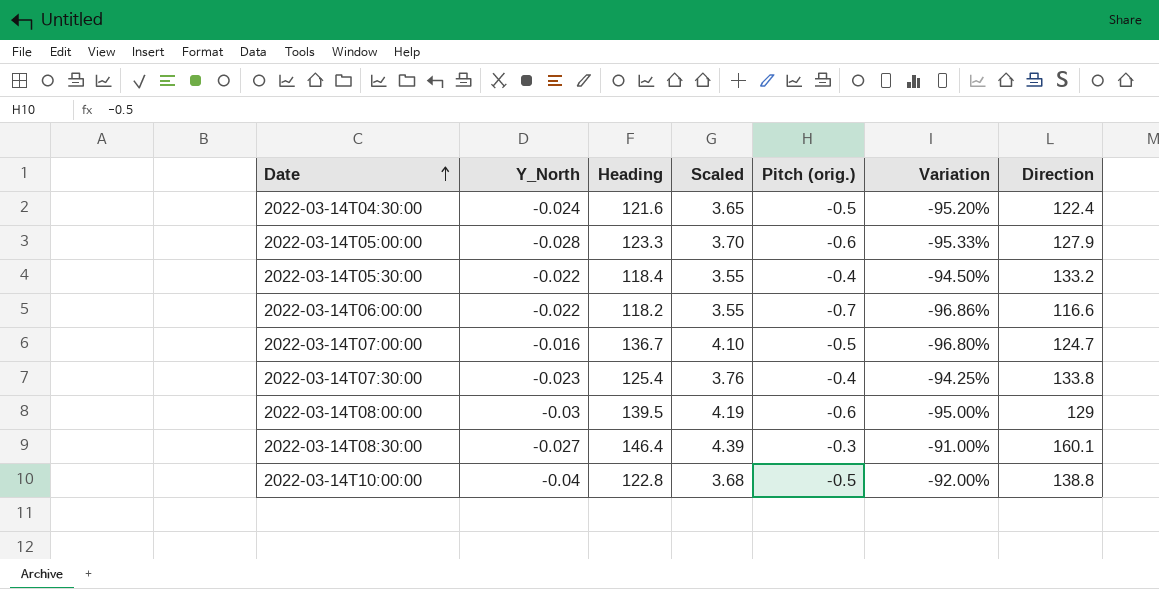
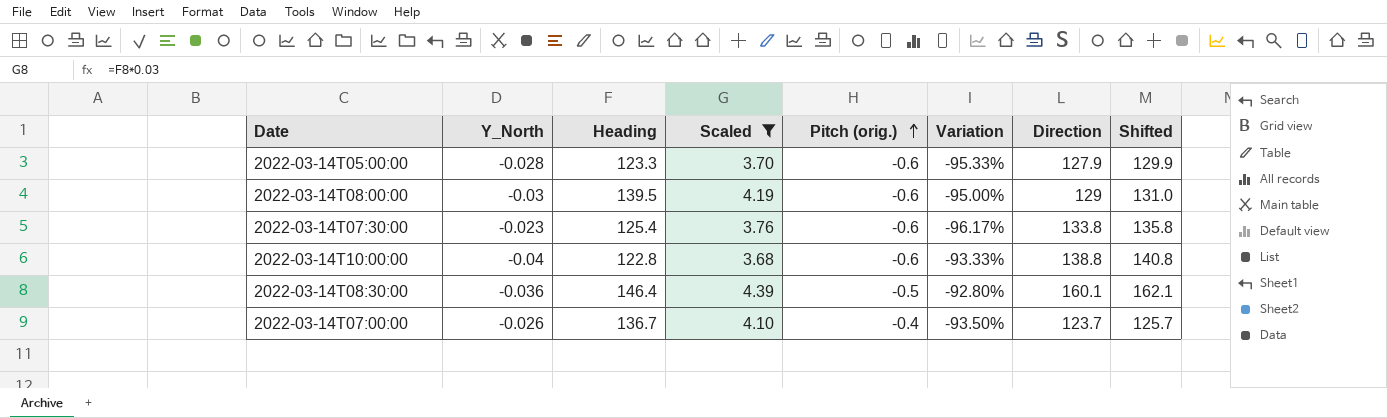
filter: none -> Scaled >= 3.68
row order: Date ascending -> Pitch (orig.) ascending
column Shifted | formula: none -> [Direction] + 2
2022-03-14T07:30:00 | Pitch (orig.): -0.4 -> -0.6
2022-03-14T07:30:00 | Variation: -94.25% -> -96.17%
2022-03-14T10:00:00 | Pitch (orig.): -0.5 -> -0.6
2022-03-14T10:00:00 | Variation: -92.00% -> -93.33%
2022-03-14T08:30:00 | Y_North: -0.027 -> -0.036
2022-03-14T08:30:00 | Pitch (orig.): -0.3 -> -0.5
2022-03-14T08:30:00 | Variation: -91.00% -> -92.80%
2022-03-14T07:00:00 | Y_North: -0.016 -> -0.026
2022-03-14T07:00:00 | Pitch (orig.): -0.5 -> -0.4
2022-03-14T07:00:00 | Variation: -96.80% -> -93.50%
2022-03-14T07:00:00 | Direction: 124.7 -> 123.7

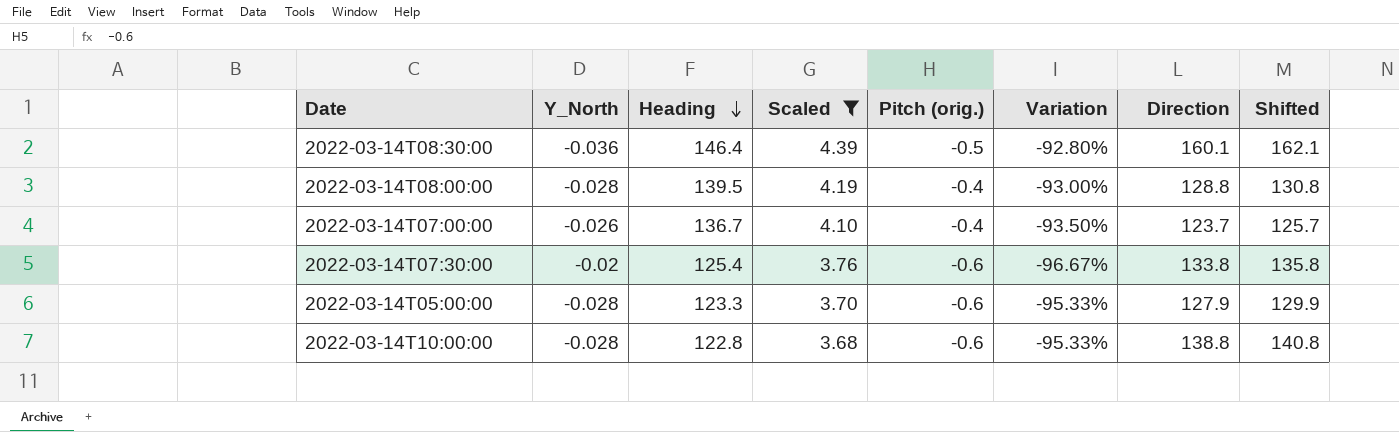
row order: Pitch (orig.) ascending -> Heading descending
2022-03-14T08:00:00 | Y_North: -0.03 -> -0.028
2022-03-14T08:00:00 | Pitch (orig.): -0.6 -> -0.4
2022-03-14T08:00:00 | Variation: -95.00% -> -93.00%
2022-03-14T08:00:00 | Direction: 129 -> 128.8
2022-03-14T08:00:00 | Shifted: 131.0 -> 130.8
2022-03-14T07:30:00 | Y_North: -0.023 -> -0.02
2022-03-14T07:30:00 | Variation: -96.17% -> -96.67%
2022-03-14T10:00:00 | Y_North: -0.04 -> -0.028
2022-03-14T10:00:00 | Variation: -93.33% -> -95.33%

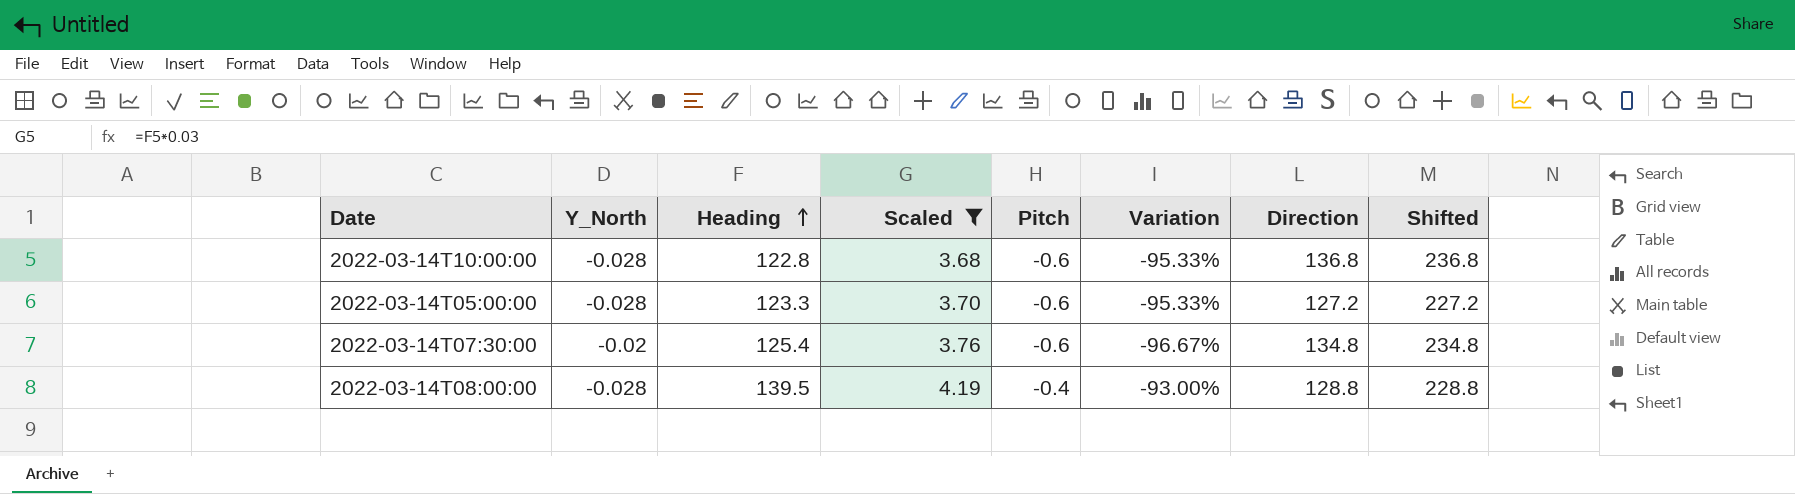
row order: Heading descending -> Heading ascending
column name: Pitch (orig.) -> Pitch
column Shifted | formula: [Direction] + 2 -> [Direction] + 100
row 2022-03-14T08:30:00: -0.036 | 146.4 | 4.39 | -0.5 | -92.80% | 160.1 | 162.1 -> none
row 2022-03-14T07:00:00: -0.026 | 136.7 | 4.10 | -0.4 | -93.50% | 123.7 | 125.7 -> none
2022-03-14T10:00:00 | Direction: 138.8 -> 136.8
2022-03-14T05:00:00 | Direction: 127.9 -> 127.2
2022-03-14T07:30:00 | Direction: 133.8 -> 134.8

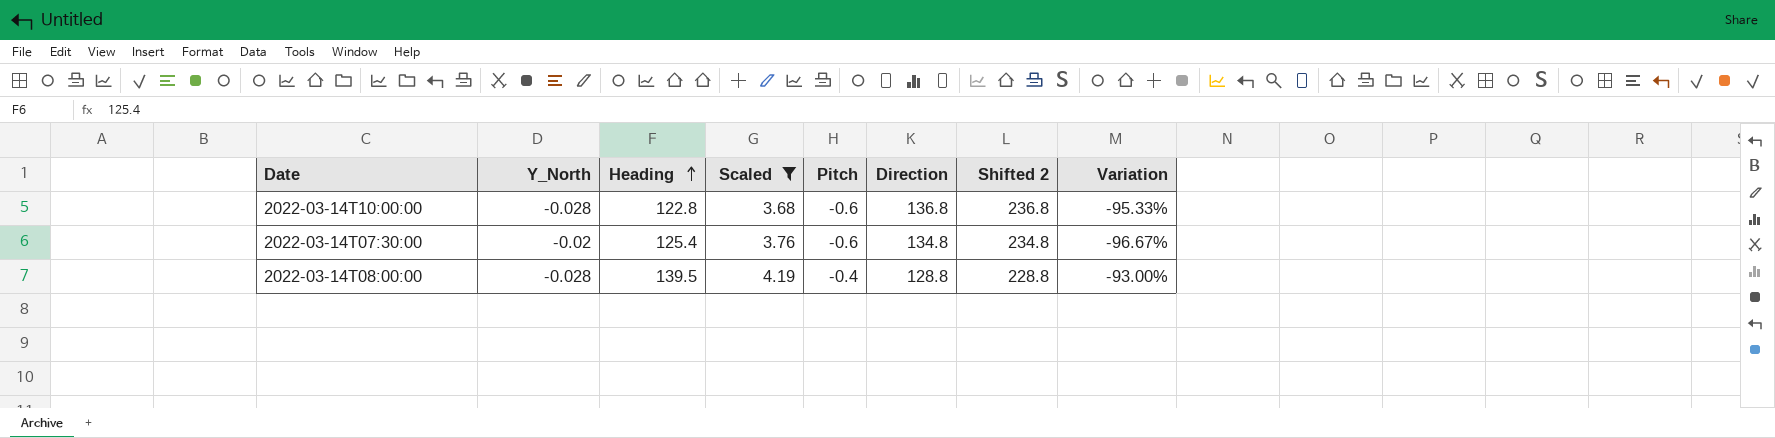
column name: Shifted -> Shifted 2
column Variation | position: 6 -> 8
row 2022-03-14T05:00:00: -0.028 | 123.3 | 3.70 | -0.6 | -95.33% | 127.2 | 227.2 -> none

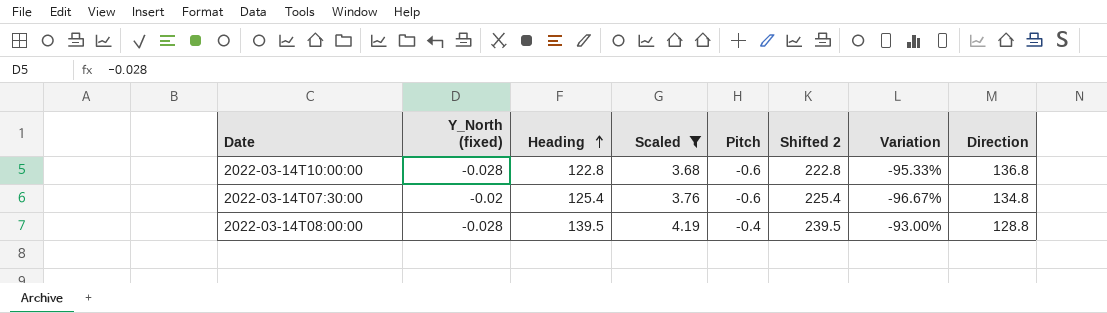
column name: Y_North -> Y_North (fixed)
column Shifted 2 | formula: [Direction] + 100 -> [Heading] + 100
column Direction | position: 6 -> 8

